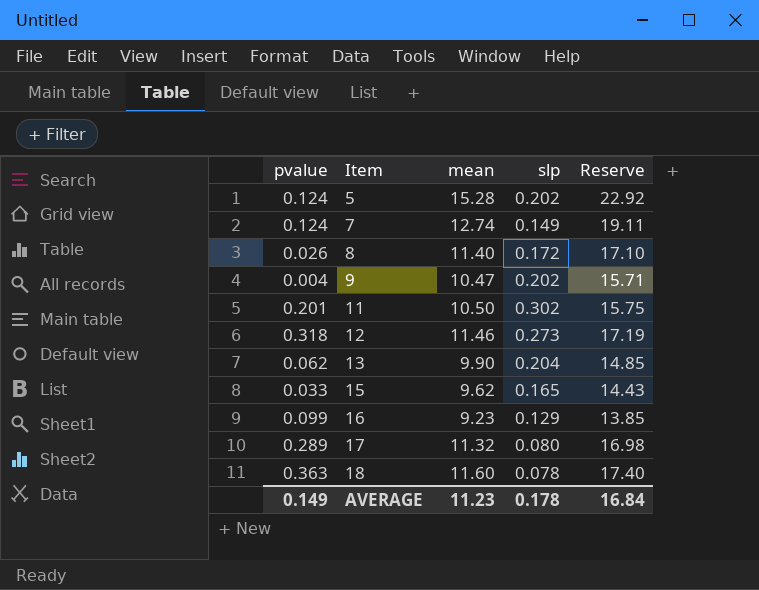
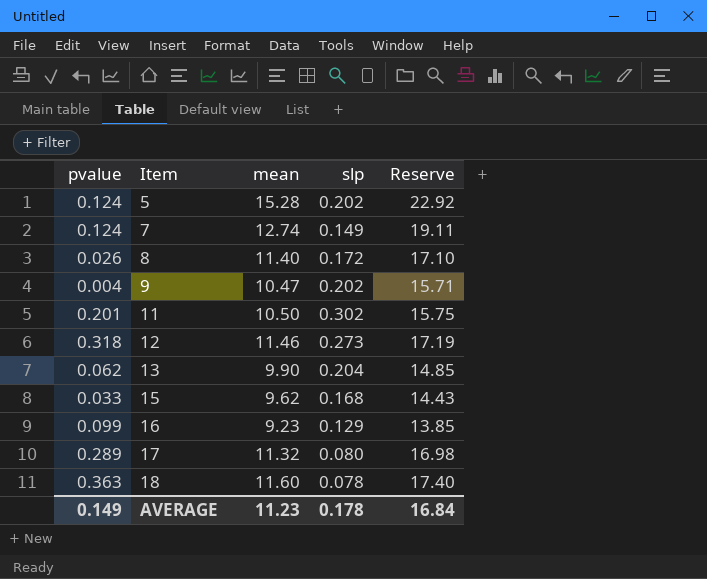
15 | slp: 0.165 -> 0.168

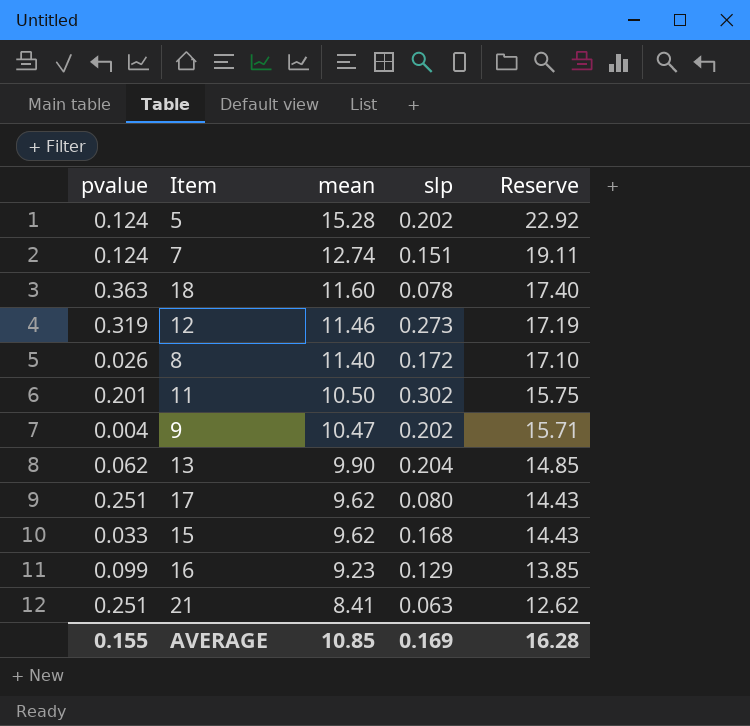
row order: Item ascending -> mean descending
7 | slp: 0.149 -> 0.151
12 | pvalue: 0.318 -> 0.319
17 | pvalue: 0.289 -> 0.251
17 | mean: 11.32 -> 9.62
17 | Reserve: 16.98 -> 14.43
row 21: none -> 0.251 | 8.41 | 0.063 | 12.62
AVERAGE | pvalue: 0.149 -> 0.155
AVERAGE | mean: 11.23 -> 10.85
AVERAGE | slp: 0.178 -> 0.169
AVERAGE | Reserve: 16.84 -> 16.28

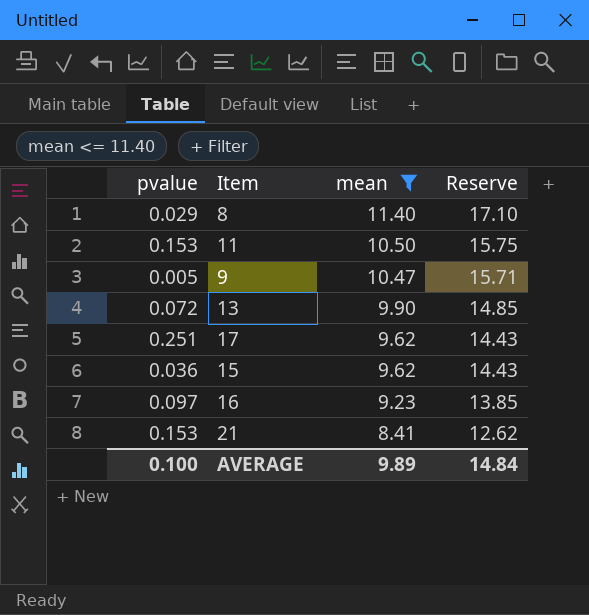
filter: none -> mean <= 11.40
column slp | position: 4 -> none
8 | pvalue: 0.026 -> 0.029
11 | pvalue: 0.201 -> 0.153
9 | pvalue: 0.004 -> 0.005
13 | pvalue: 0.062 -> 0.072
15 | pvalue: 0.033 -> 0.036
16 | pvalue: 0.099 -> 0.097
21 | pvalue: 0.251 -> 0.153
AVERAGE | pvalue: 0.155 -> 0.100
AVERAGE | mean: 10.85 -> 9.89
AVERAGE | Reserve: 16.28 -> 14.84

